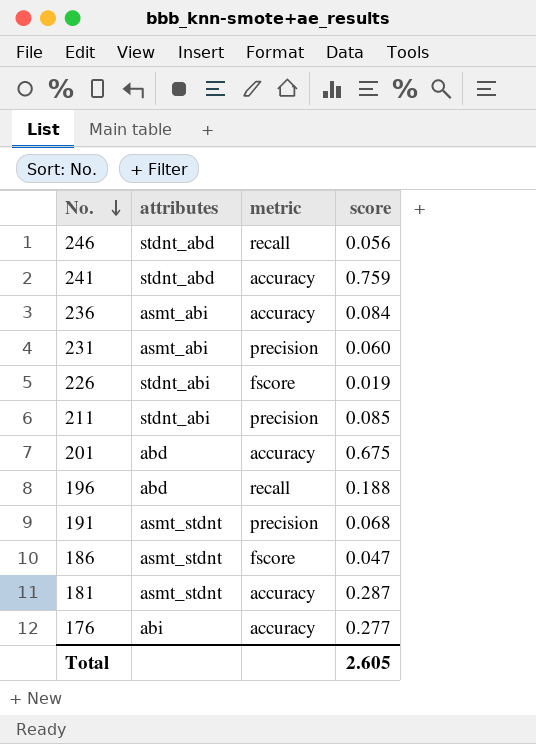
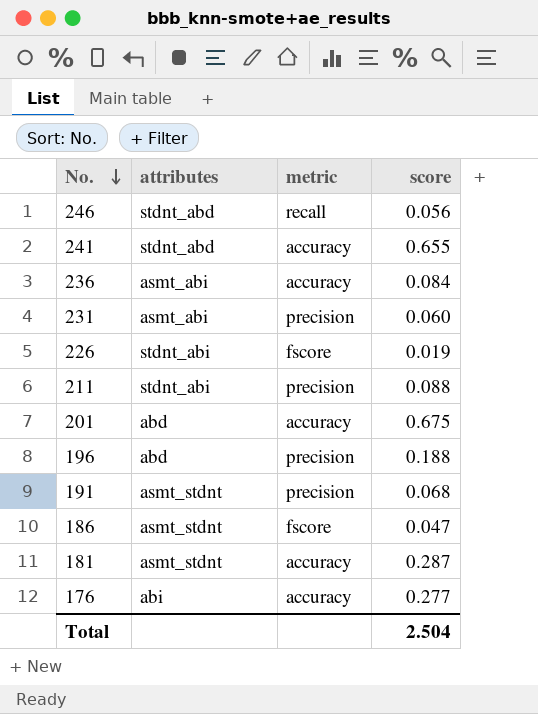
241 | score: 0.759 -> 0.655
211 | score: 0.085 -> 0.088
196 | metric: recall -> precision
Total | score: 2.605 -> 2.504

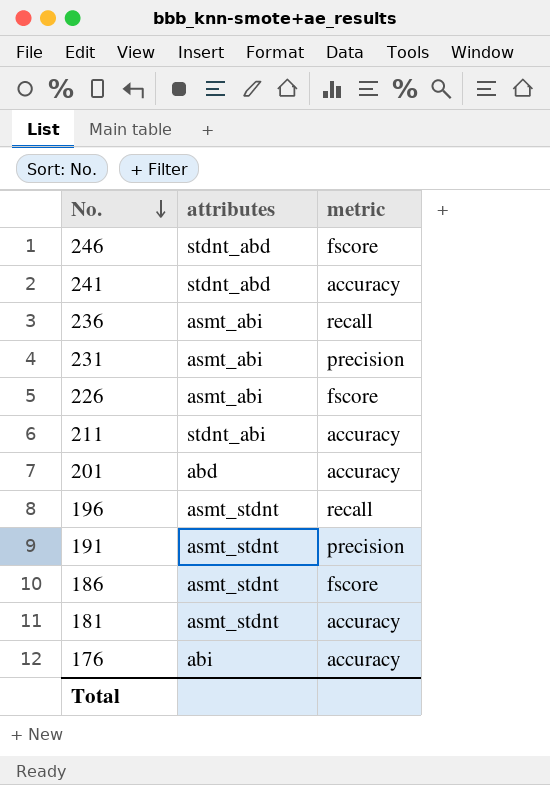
column score | position: 4 -> none
246 | metric: recall -> fscore
236 | metric: accuracy -> recall
226 | attributes: stdnt_abi -> asmt_abi
211 | metric: precision -> accuracy
196 | attributes: abd -> asmt_stdnt
196 | metric: precision -> recall

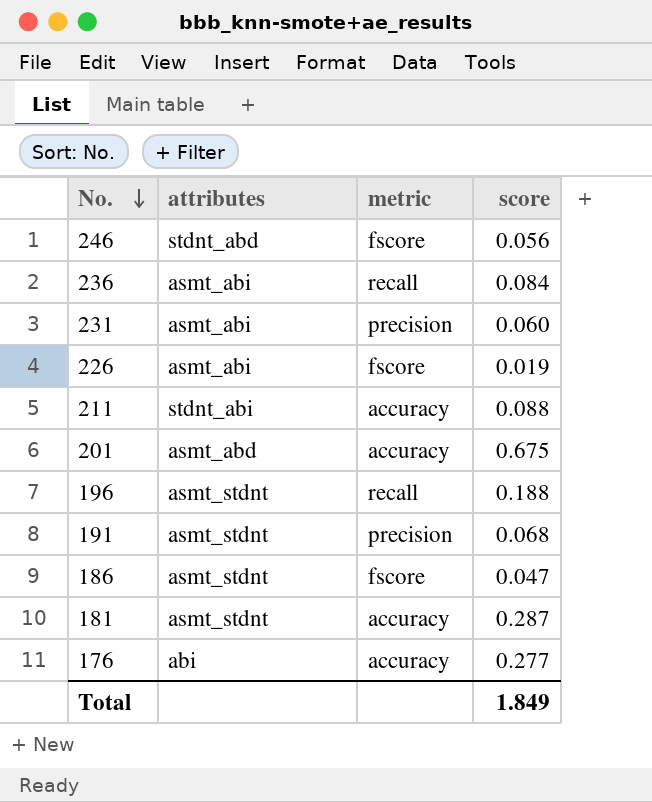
column score | position: none -> 4
row 241: stdnt_abd | accuracy -> none
201 | attributes: abd -> asmt_abd

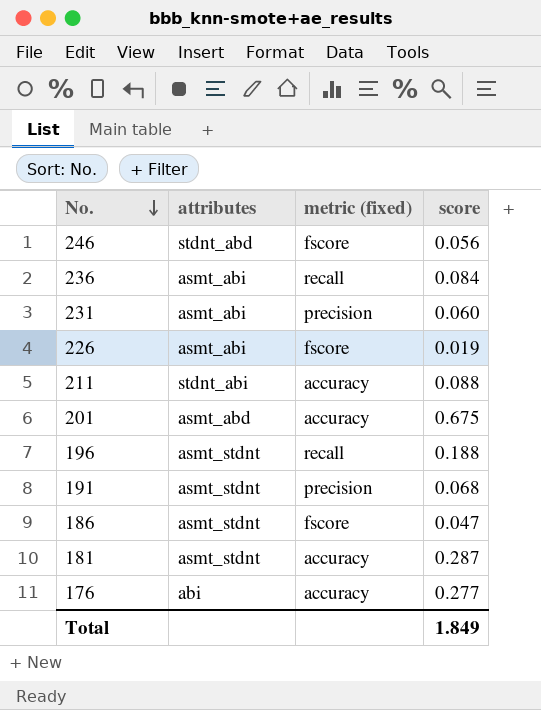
column name: metric -> metric (fixed)

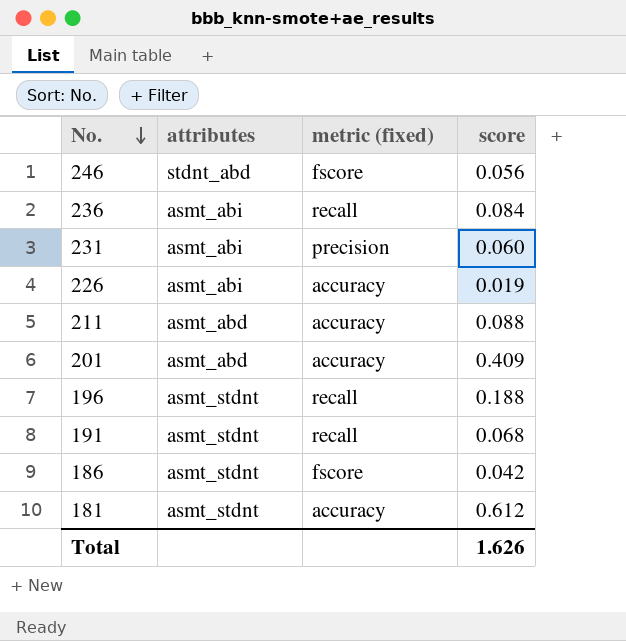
row 176: abi | accuracy | 0.277 -> none
226 | metric (fixed): fscore -> accuracy
211 | attributes: stdnt_abi -> asmt_abd
201 | score: 0.675 -> 0.409
191 | metric (fixed): precision -> recall
186 | score: 0.047 -> 0.042
181 | score: 0.287 -> 0.612
Total | score: 1.849 -> 1.626

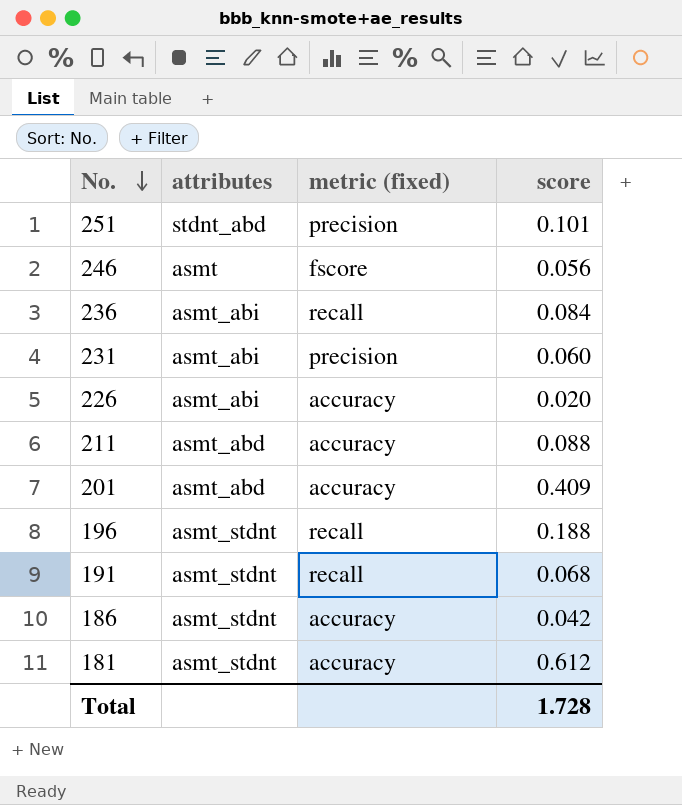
row 251: none -> stdnt_abd | precision | 0.101
246 | attributes: stdnt_abd -> asmt
226 | score: 0.019 -> 0.020
186 | metric (fixed): fscore -> accuracy
Total | score: 1.626 -> 1.728

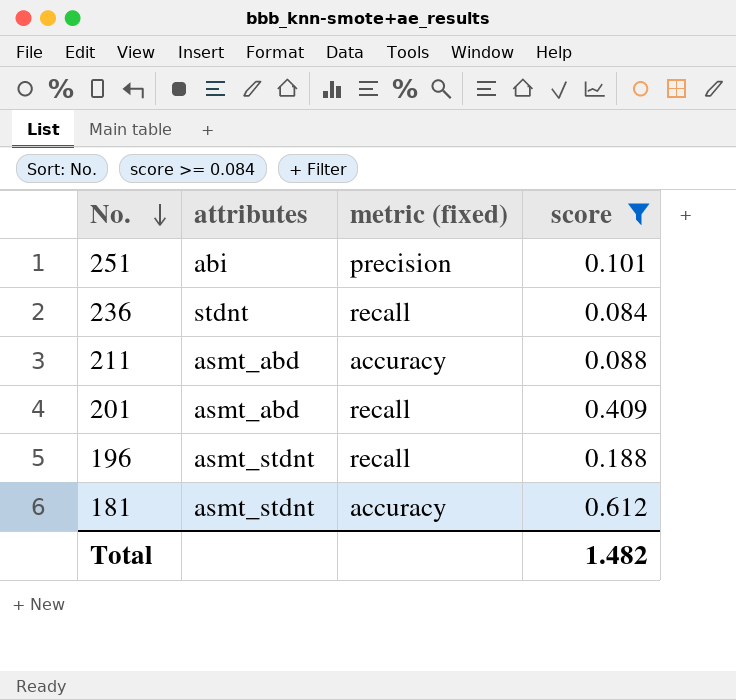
filter: none -> score >= 0.084
251 | attributes: stdnt_abd -> abi
236 | attributes: asmt_abi -> stdnt
201 | metric (fixed): accuracy -> recall
Total | score: 1.728 -> 1.482

